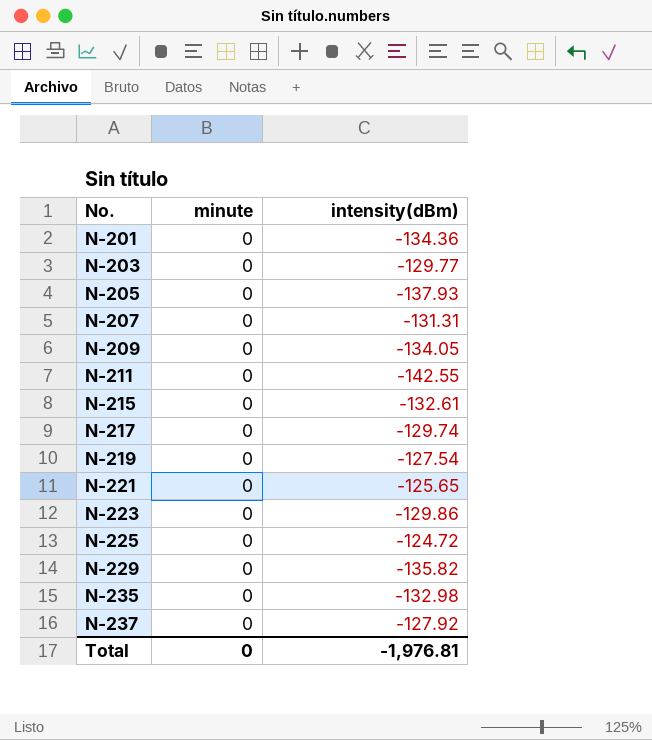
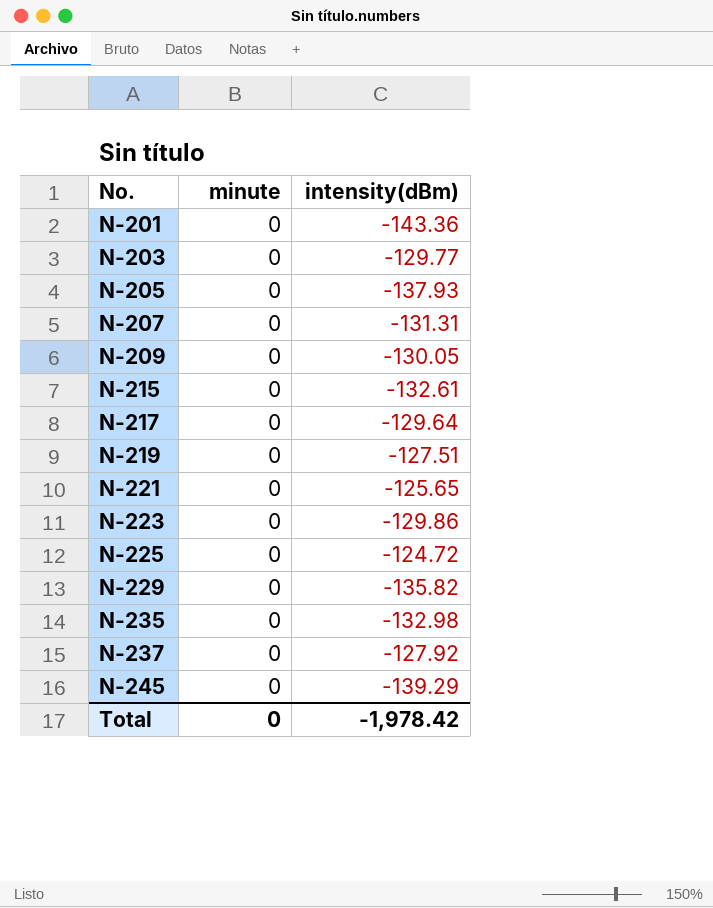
row N-211: 0 | -142.55 -> none
N-201 | intensity(dBm): -134.36 -> -143.36
N-209 | intensity(dBm): -134.05 -> -130.05
N-217 | intensity(dBm): -129.74 -> -129.64
N-219 | intensity(dBm): -127.54 -> -127.51
row N-245: none -> 0 | -139.29
Total | intensity(dBm): -1,976.81 -> -1,978.42

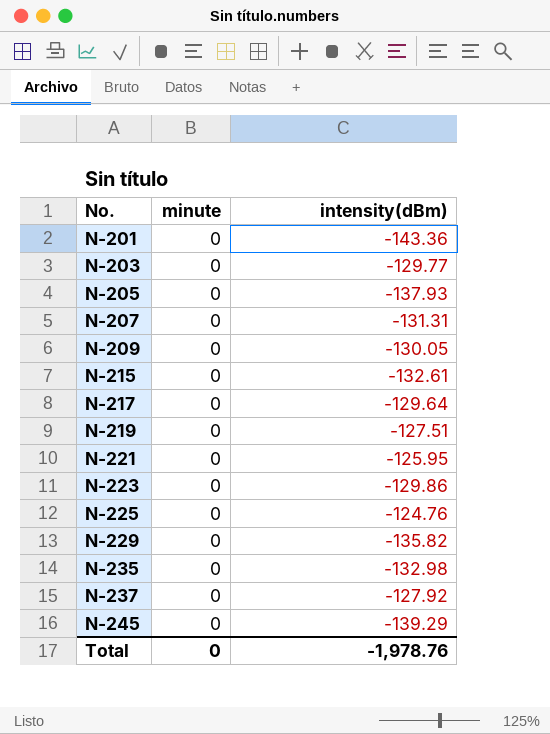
N-221 | intensity(dBm): -125.65 -> -125.95
N-225 | intensity(dBm): -124.72 -> -124.76
Total | intensity(dBm): -1,978.42 -> -1,978.76

